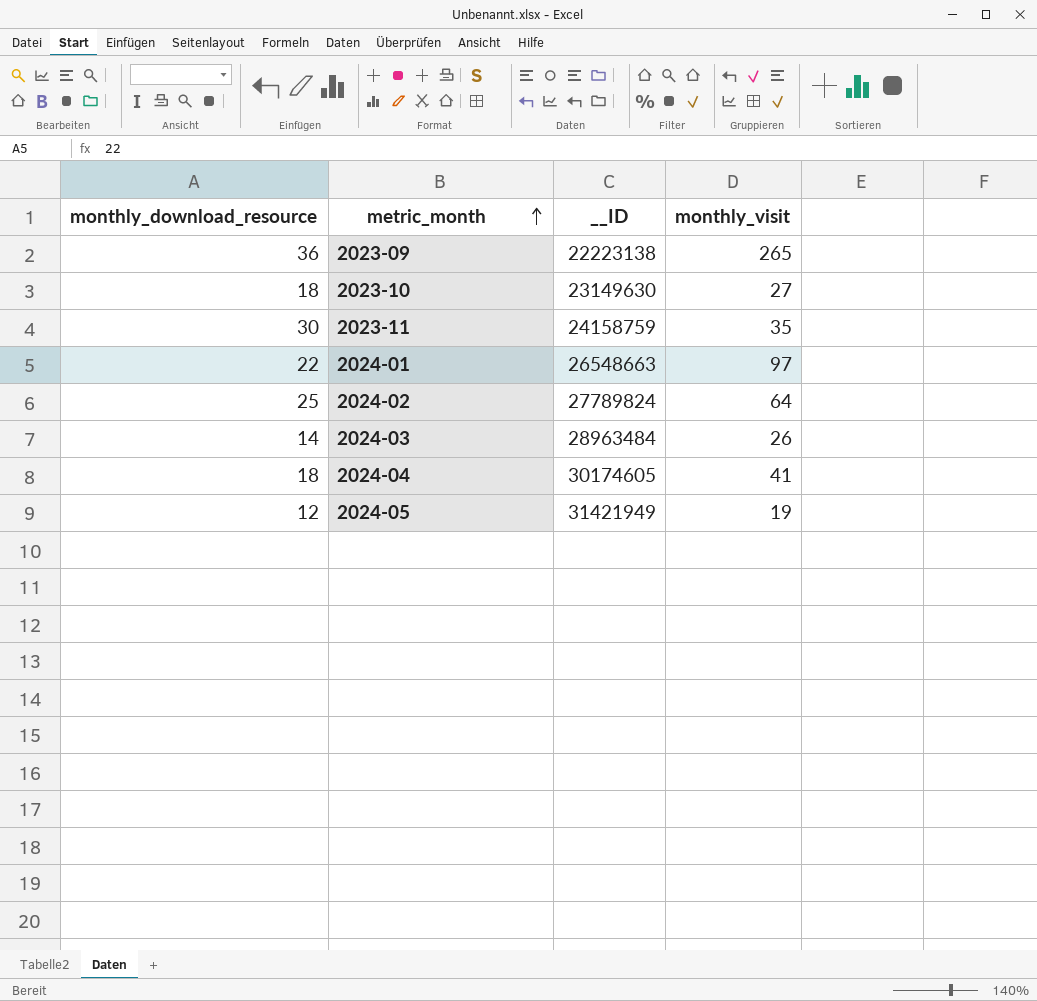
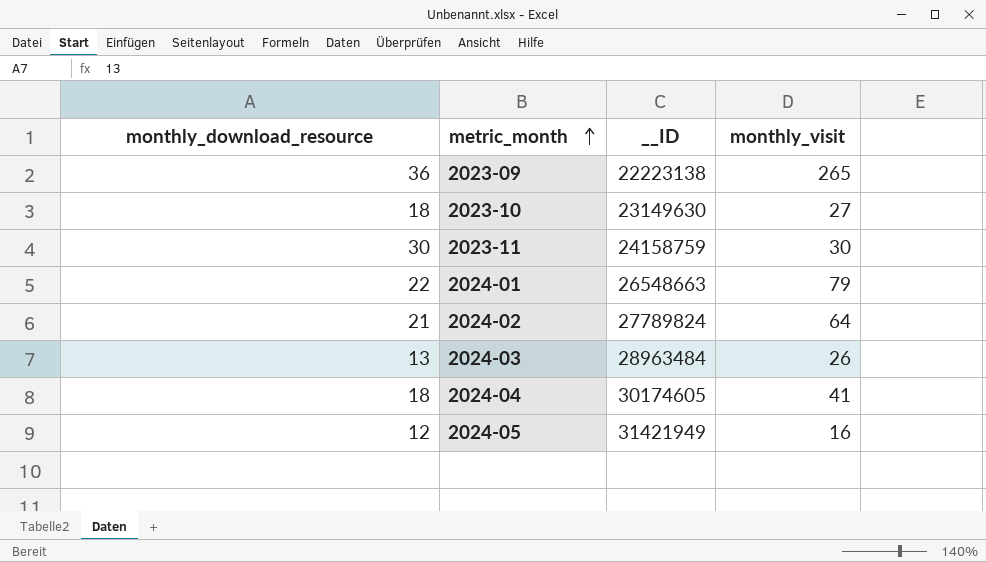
2023-11 | monthly_visit: 35 -> 30
2024-01 | monthly_visit: 97 -> 79
2024-02 | monthly_download_resource: 25 -> 21
2024-03 | monthly_download_resource: 14 -> 13
2024-05 | monthly_visit: 19 -> 16

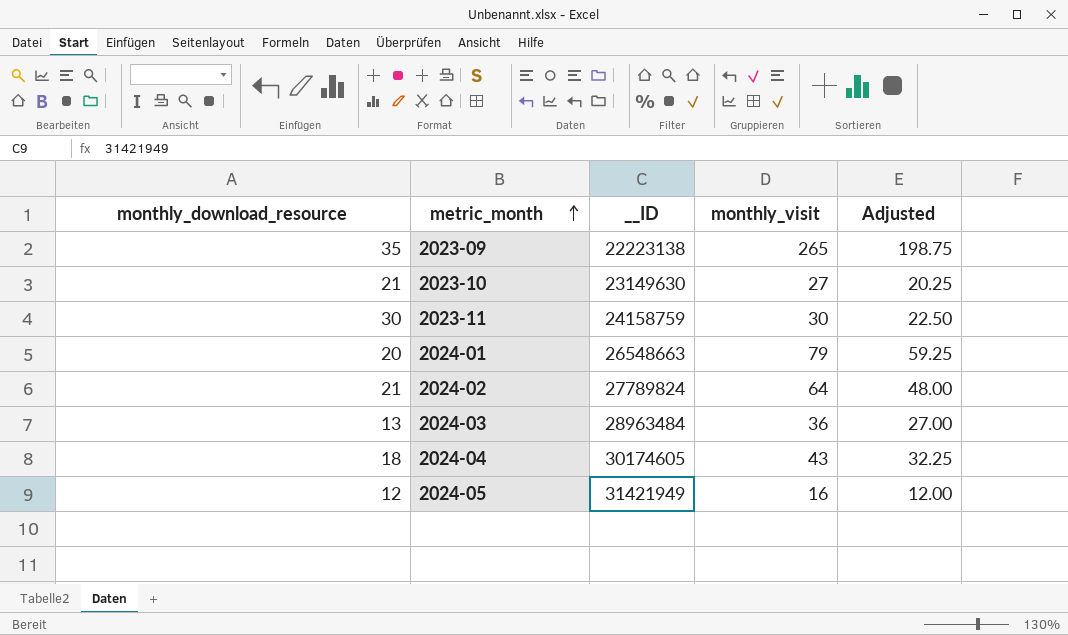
column Adjusted | formula: none -> [monthly_visit] * 0.75
2023-09 | monthly_download_resource: 36 -> 35
2023-10 | monthly_download_resource: 18 -> 21
2024-01 | monthly_download_resource: 22 -> 20
2024-03 | monthly_visit: 26 -> 36
2024-04 | monthly_visit: 41 -> 43

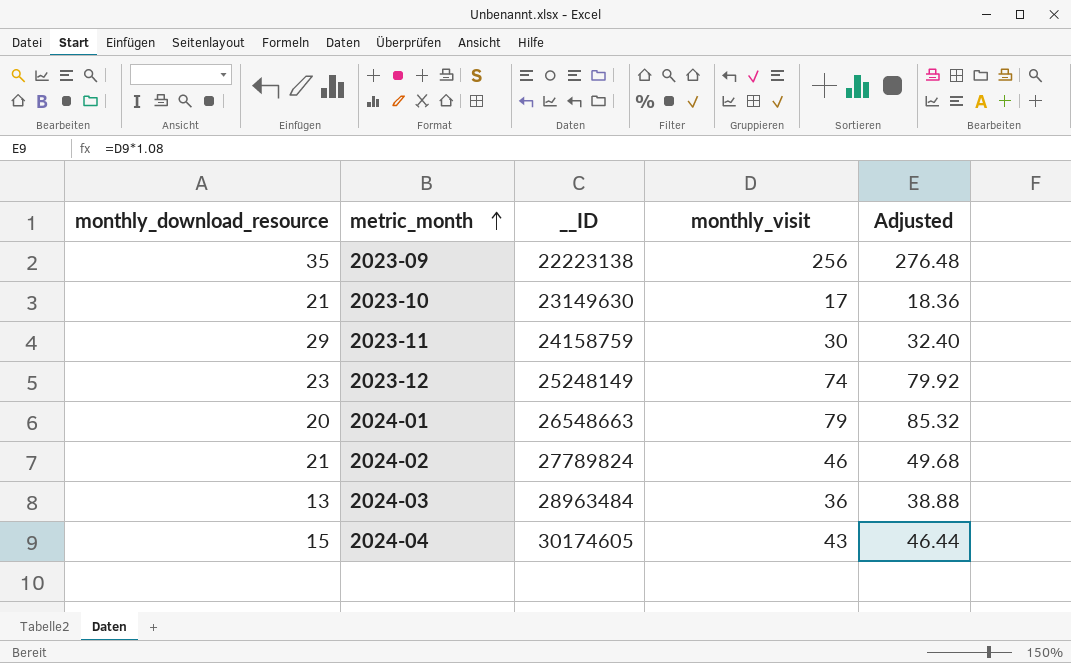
column Adjusted | formula: [monthly_visit] * 0.75 -> [monthly_visit] * 1.08
row 2024-05: 12 | 31421949 | 16 | 12.00 -> none
2023-09 | monthly_visit: 265 -> 256
2023-10 | monthly_visit: 27 -> 17
2023-11 | monthly_download_resource: 30 -> 29
row 2023-12: none -> 23 | 25248149 | 74 | 79.92
2024-02 | monthly_visit: 64 -> 46
2024-04 | monthly_download_resource: 18 -> 15

